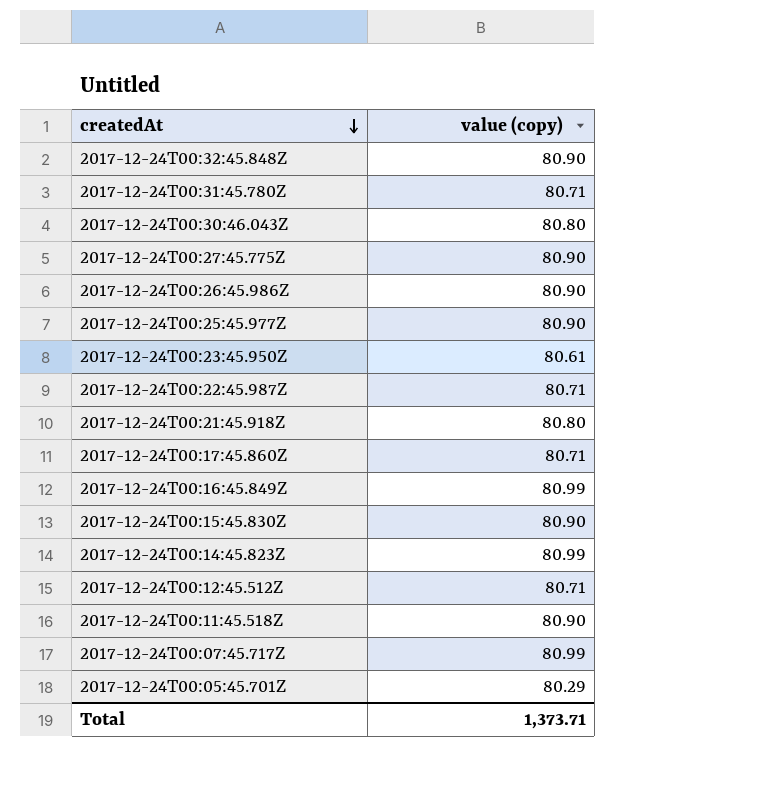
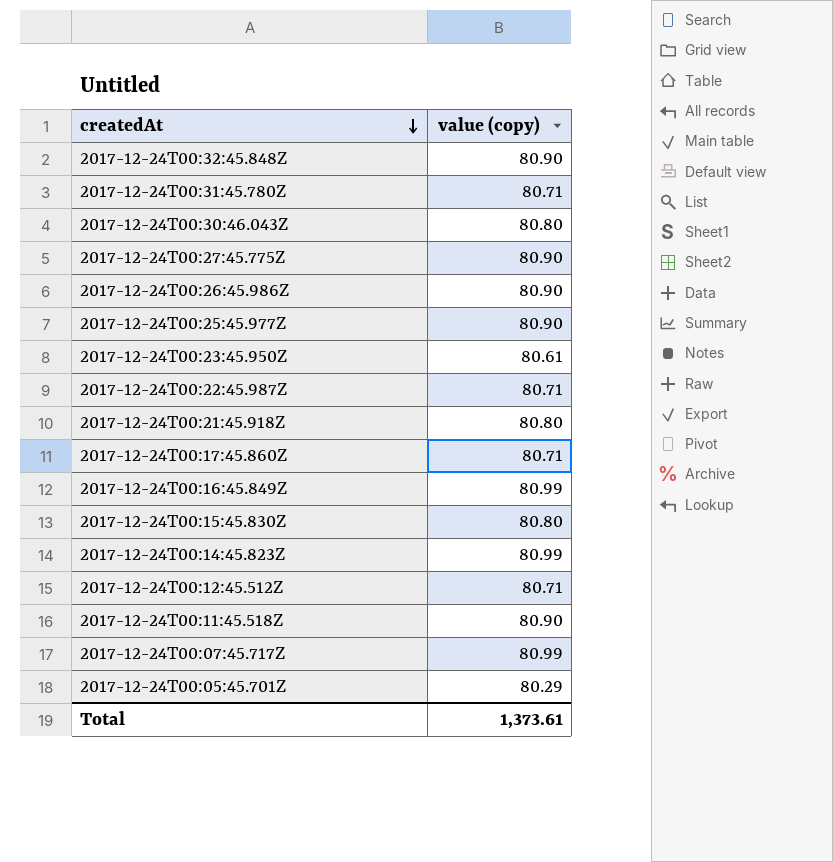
2017-12-24T00:15:45.830Z | value (copy): 80.90 -> 80.80
Total | value (copy): 1,373.71 -> 1,373.61

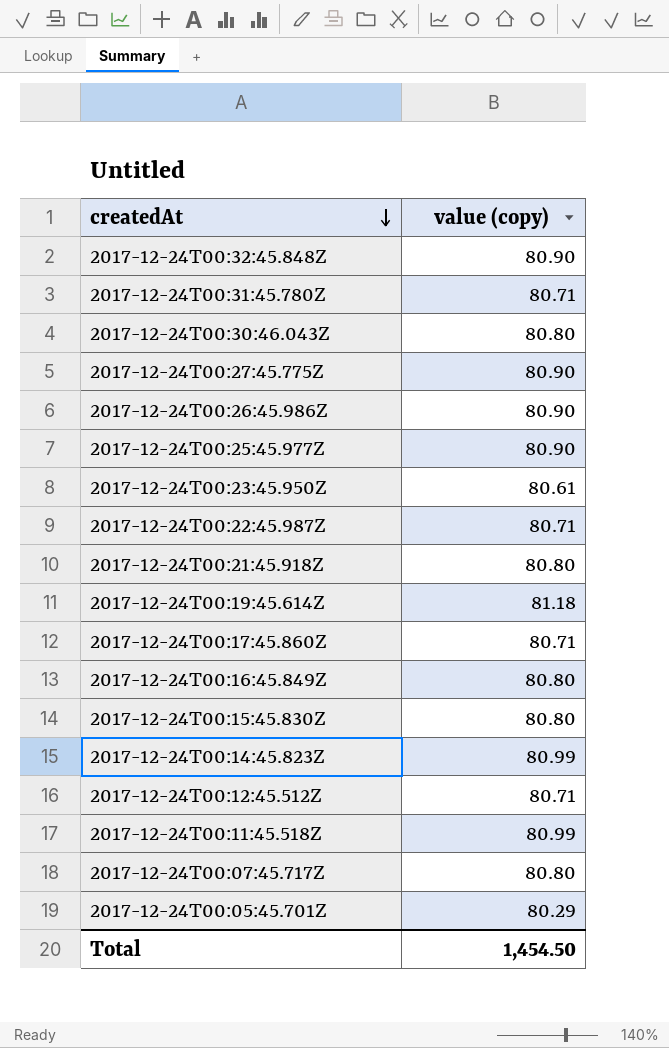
row 2017-12-24T00:19:45.614Z: none -> 81.18
2017-12-24T00:16:45.849Z | value (copy): 80.99 -> 80.80
2017-12-24T00:11:45.518Z | value (copy): 80.90 -> 80.99
2017-12-24T00:07:45.717Z | value (copy): 80.99 -> 80.80
Total | value (copy): 1,373.61 -> 1,454.50

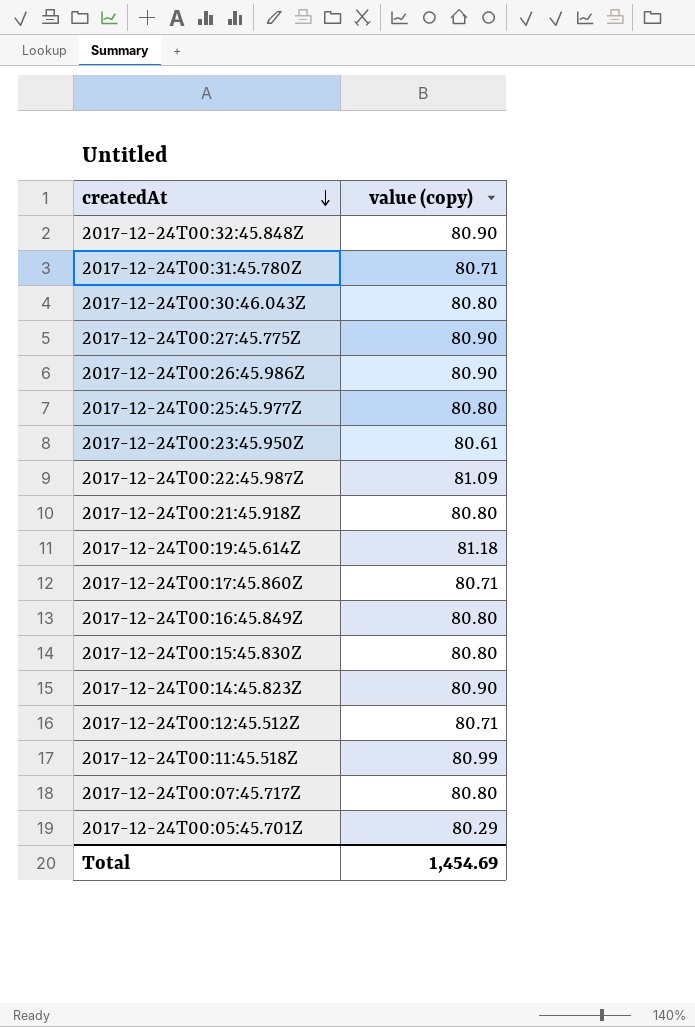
2017-12-24T00:25:45.977Z | value (copy): 80.90 -> 80.80
2017-12-24T00:22:45.987Z | value (copy): 80.71 -> 81.09
2017-12-24T00:14:45.823Z | value (copy): 80.99 -> 80.90
Total | value (copy): 1,454.50 -> 1,454.69

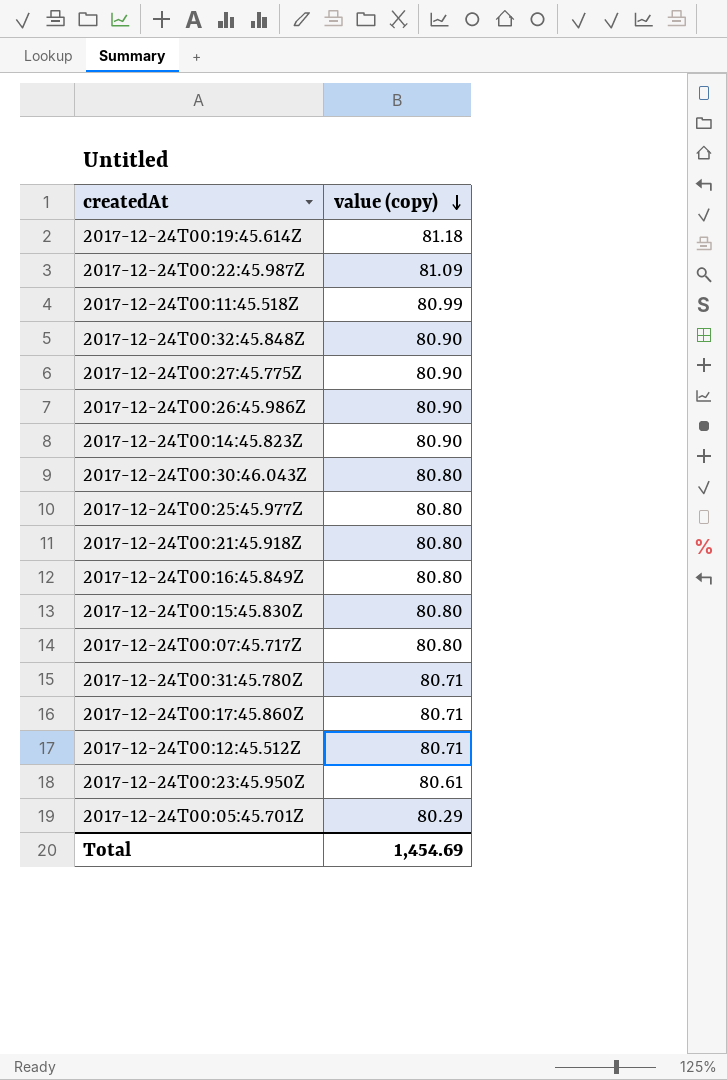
row order: createdAt descending -> value (copy) descending

